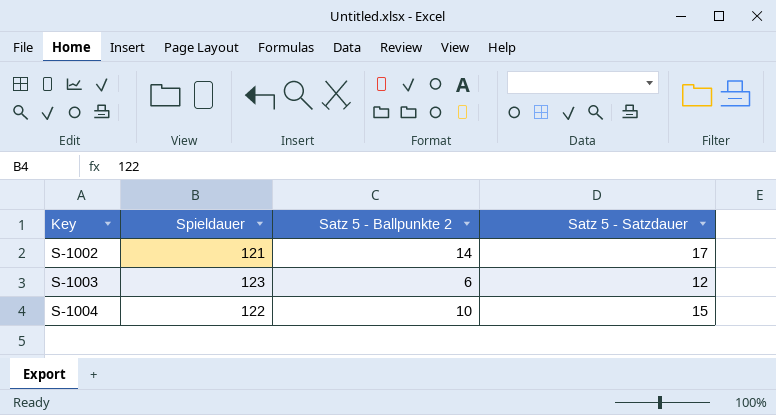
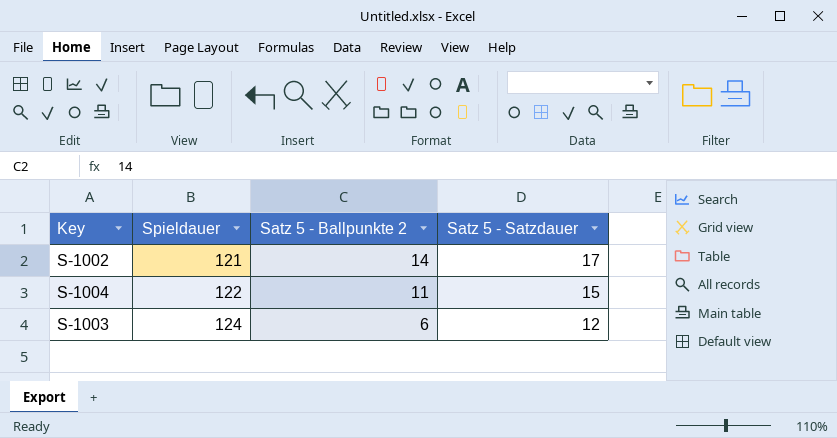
row order: Key ascending -> Spieldauer ascending
S-1004 | Satz 5 - Ballpunkte 2: 10 -> 11
S-1003 | Spieldauer: 123 -> 124

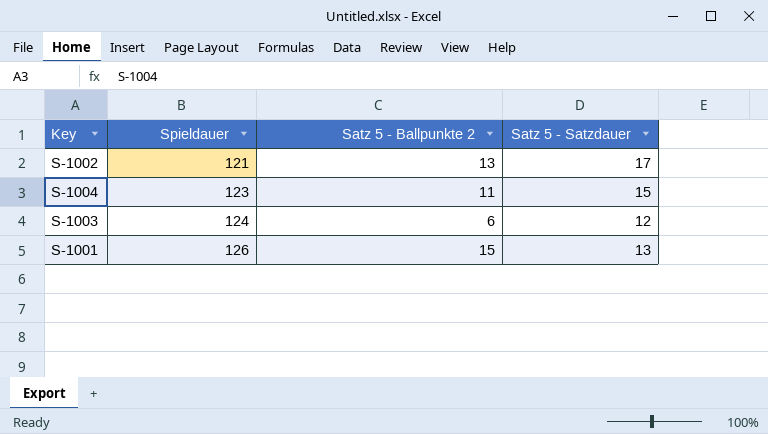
S-1002 | Satz 5 - Ballpunkte 2: 14 -> 13
S-1004 | Spieldauer: 122 -> 123
row S-1001: none -> 126 | 15 | 13

